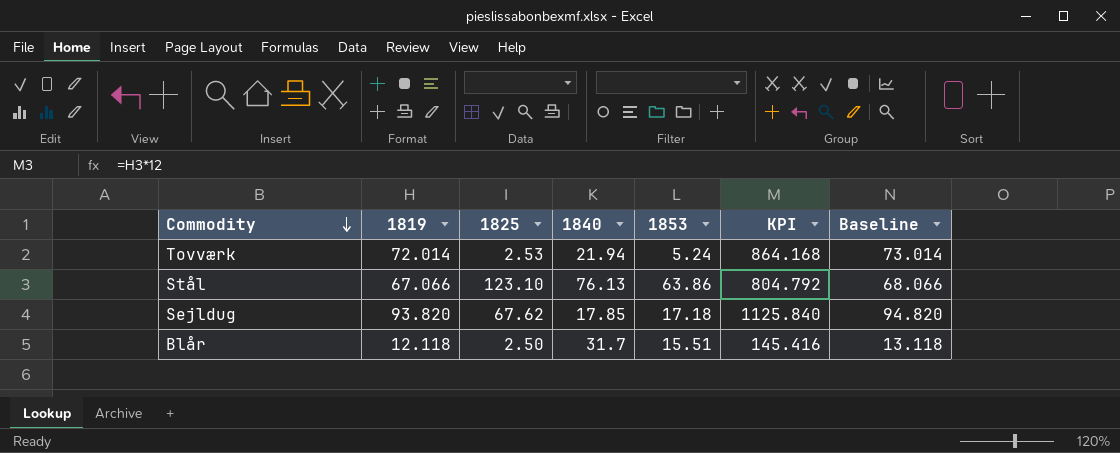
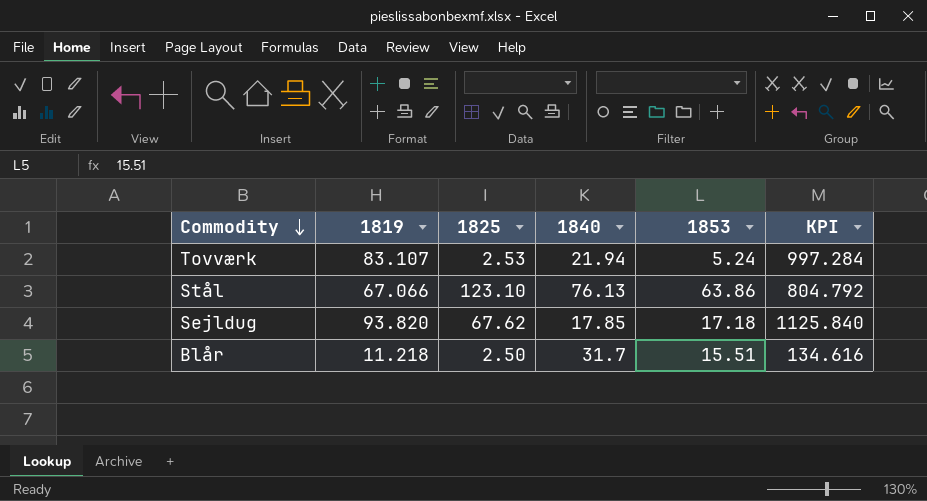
column Baseline | formula: [1819] + 1 -> none
Tovværk | 1819: 72.014 -> 83.107
Tovværk | KPI: 864.168 -> 997.284
Blår | 1819: 12.118 -> 11.218
Blår | KPI: 145.416 -> 134.616

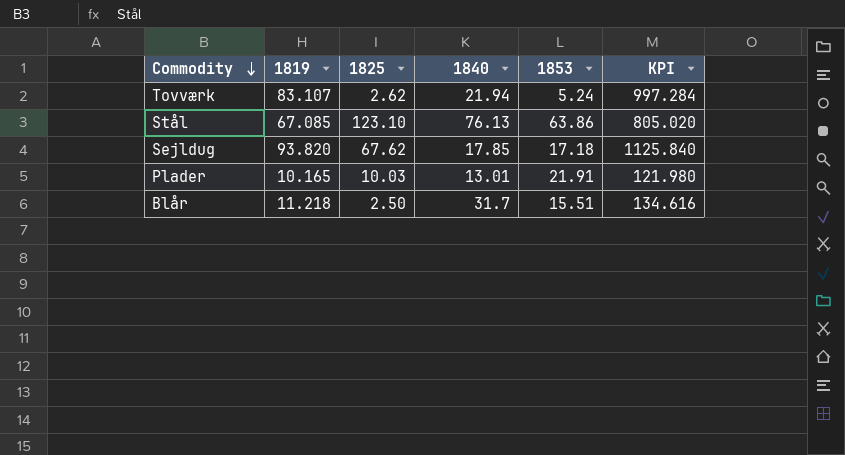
Tovværk | 1825: 2.53 -> 2.62
Stål | 1819: 67.066 -> 67.085
Stål | KPI: 804.792 -> 805.020
row Plader: none -> 10.165 | 10.03 | 13.01 | 21.91 | 121.980

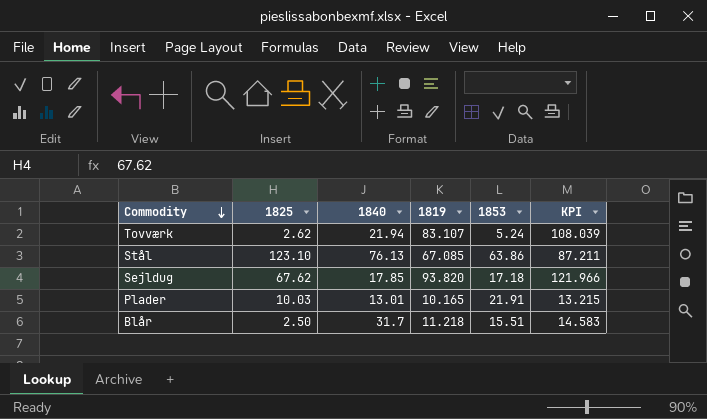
column 1819 | position: 2 -> 4
column KPI | formula: [1819] * 12 -> [1819] * 1.3

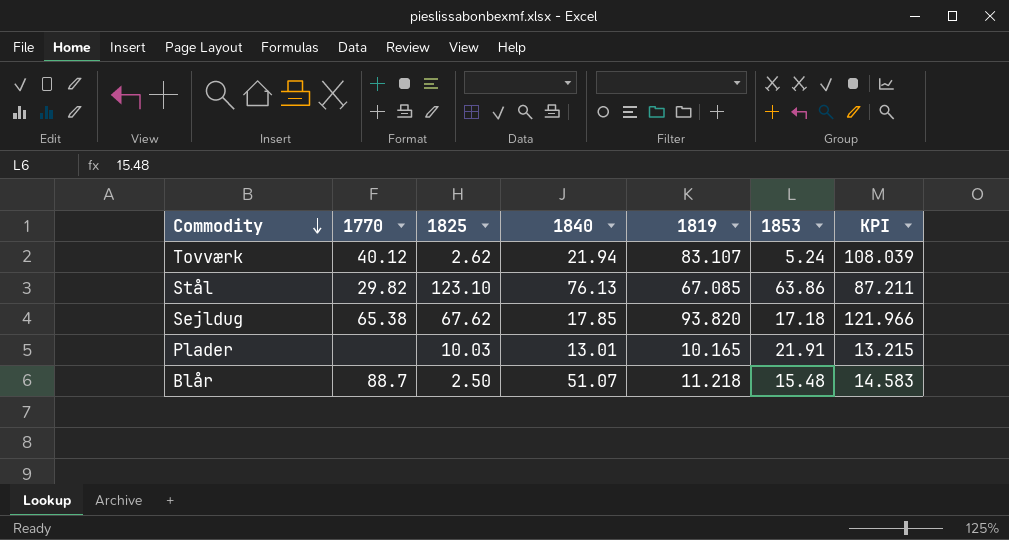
column 1770 | position: none -> 2
Blår | 1840: 31.7 -> 51.07
Blår | 1853: 15.51 -> 15.48

